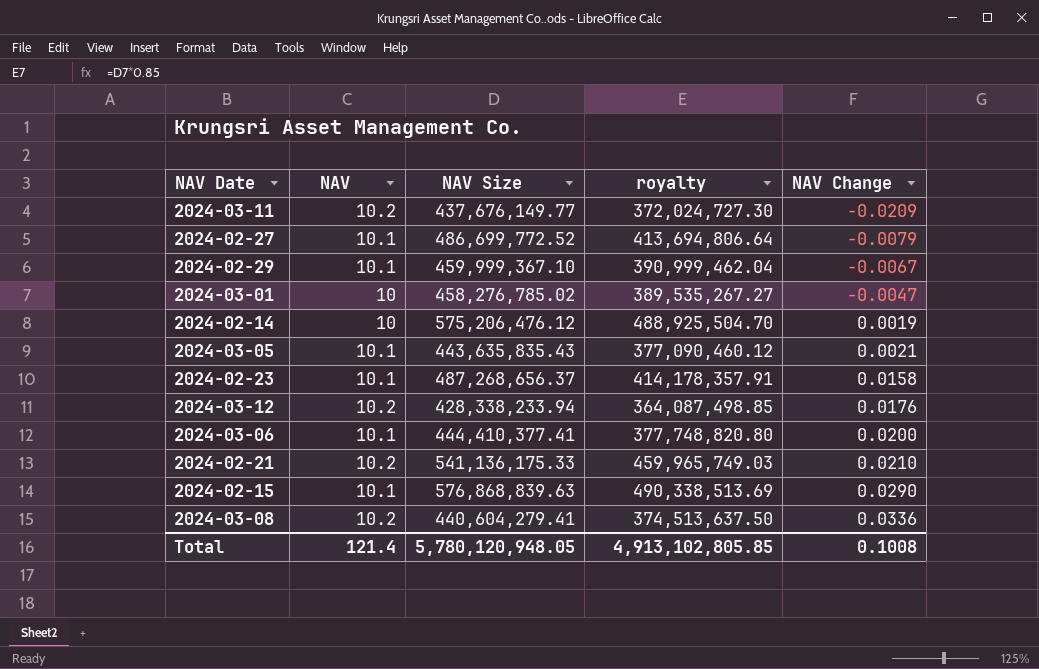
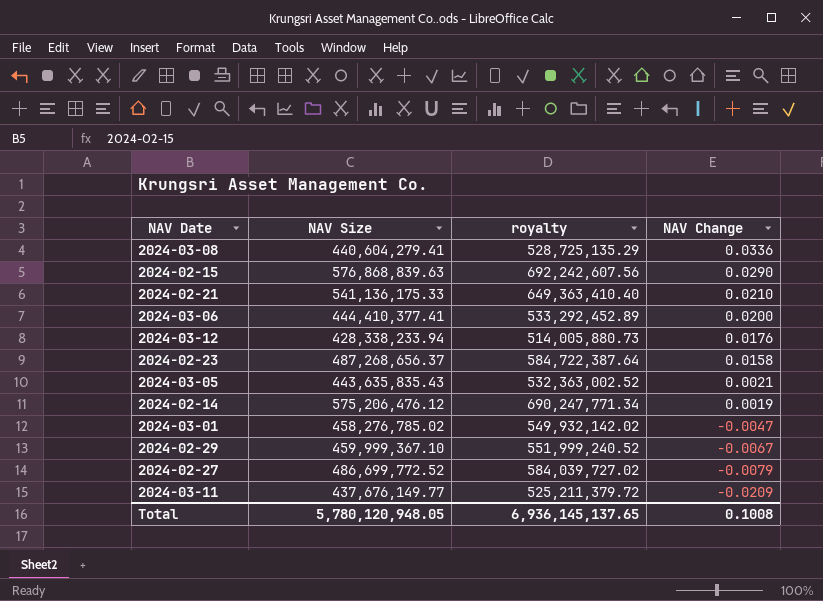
row order: NAV Change ascending -> NAV Change descending
column NAV | position: 2 -> none
column royalty | formula: [NAV Size] * 0.85 -> [NAV Size] * 1.2
Total | royalty: 4,913,102,805.85 -> 6,936,145,137.65

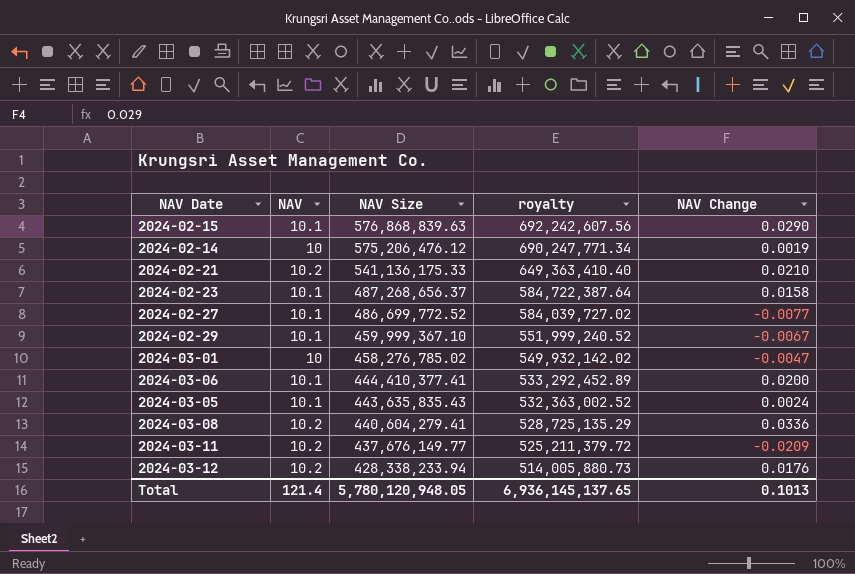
row order: NAV Change descending -> NAV Size descending
column NAV | position: none -> 2
2024-02-27 | NAV Change: -0.0079 -> -0.0077
2024-03-05 | NAV Change: 0.0021 -> 0.0024
Total | NAV Change: 0.1008 -> 0.1013

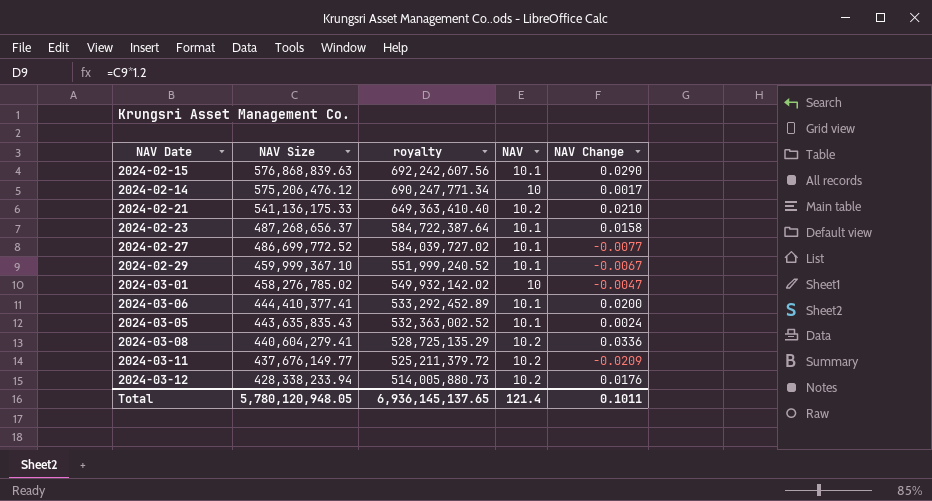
column NAV | position: 2 -> 4
2024-02-14 | NAV Change: 0.0019 -> 0.0017
Total | NAV Change: 0.1013 -> 0.1011

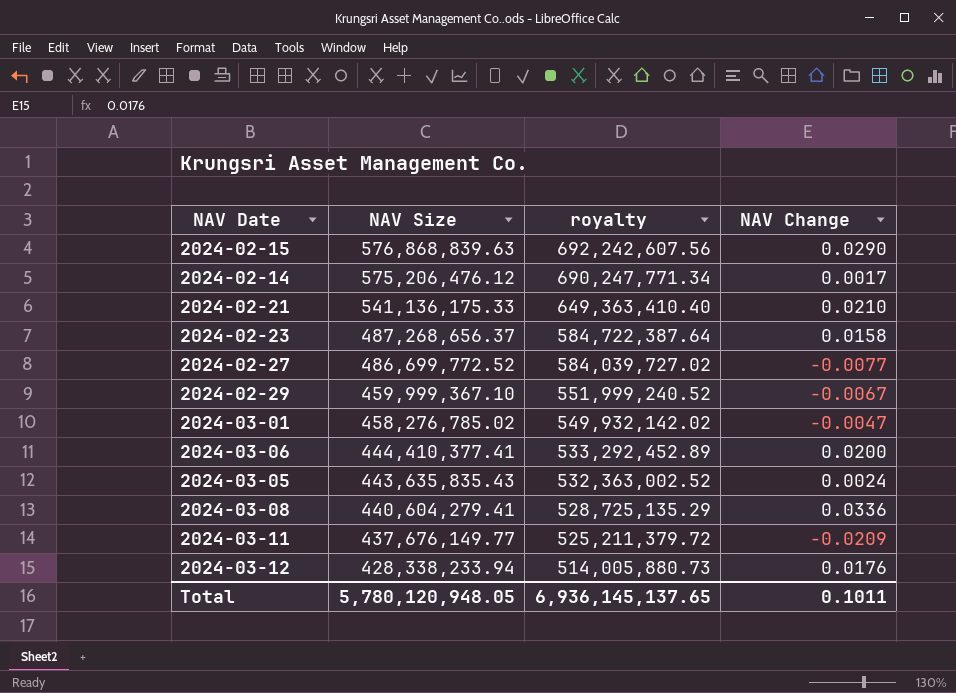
column NAV | position: 4 -> none

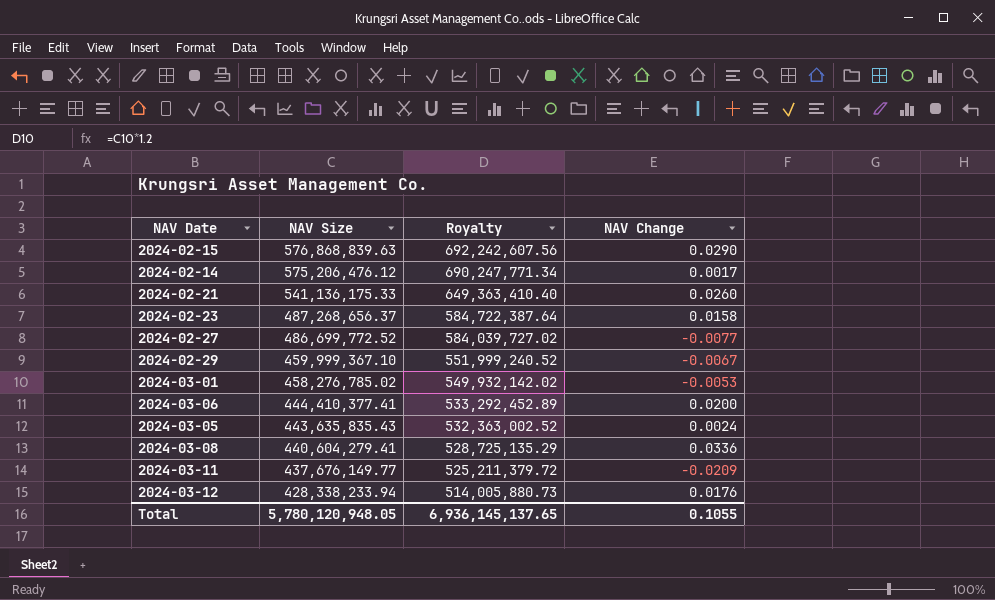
column name: royalty -> Royalty
2024-02-21 | NAV Change: 0.0210 -> 0.0260
2024-03-01 | NAV Change: -0.0047 -> -0.0053
Total | NAV Change: 0.1011 -> 0.1055

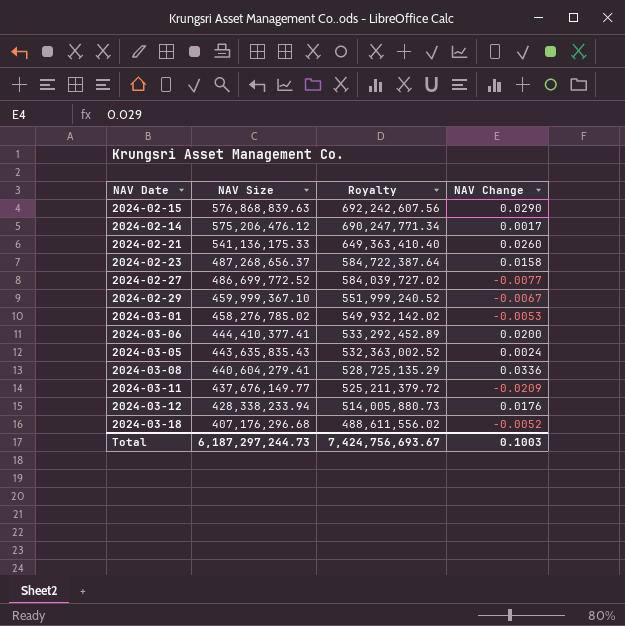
row 2024-03-18: none -> 407,176,296.68 | 488,611,556.02 | -0.0052
Total | NAV Size: 5,780,120,948.05 -> 6,187,297,244.73
Total | Royalty: 6,936,145,137.65 -> 7,424,756,693.67
Total | NAV Change: 0.1055 -> 0.1003

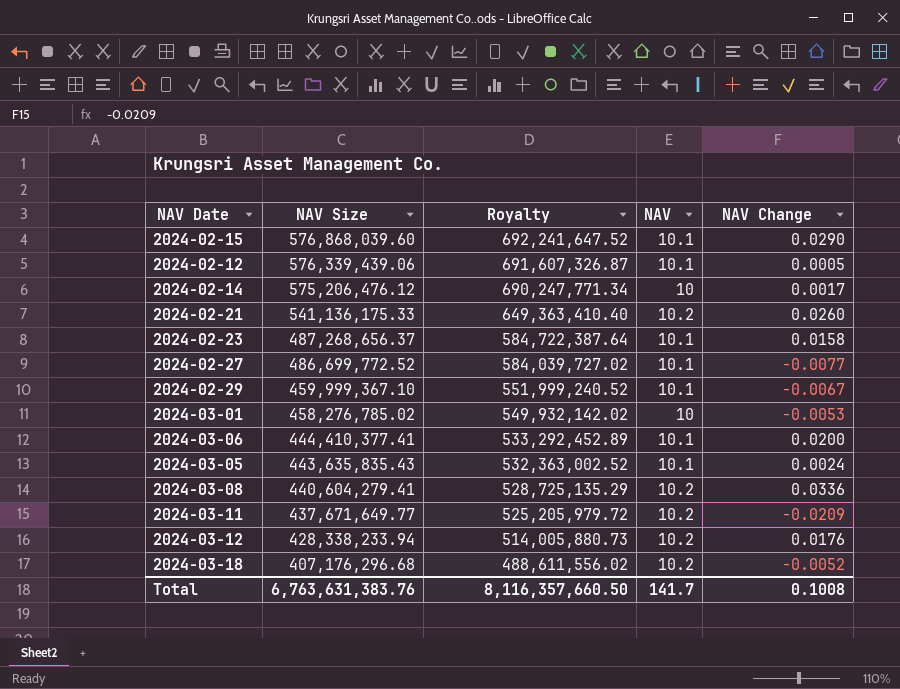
column NAV | position: none -> 4
2024-02-15 | NAV Size: 576,868,839.63 -> 576,868,039.60
2024-02-15 | Royalty: 692,242,607.56 -> 692,241,647.52
row 2024-02-12: none -> 576,339,439.06 | 691,607,326.87 | 10.1 | 0.0005
2024-03-11 | NAV Size: 437,676,149.77 -> 437,671,649.77
2024-03-11 | Royalty: 525,211,379.72 -> 525,205,979.72
Total | NAV Size: 6,187,297,244.73 -> 6,763,631,383.76
Total | Royalty: 7,424,756,693.67 -> 8,116,357,660.50
Total | NAV Change: 0.1003 -> 0.1008

